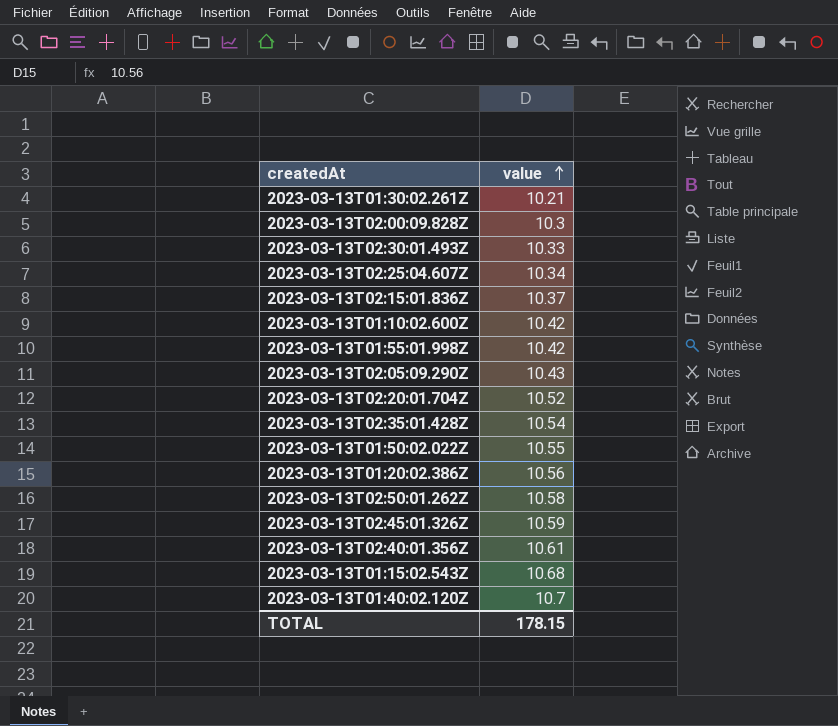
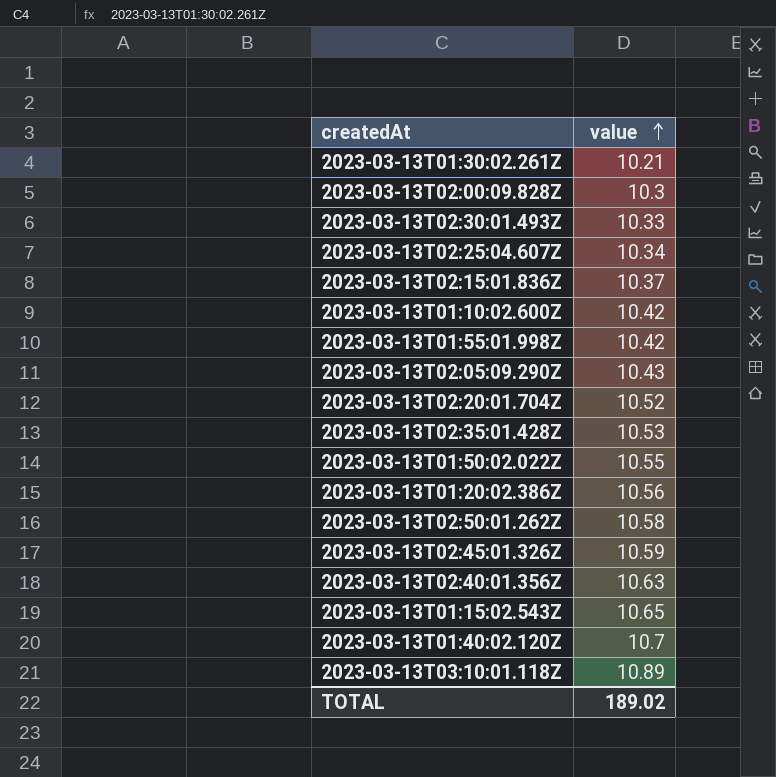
2023-03-13T02:35:01.428Z | value: 10.54 -> 10.53
2023-03-13T02:40:01.356Z | value: 10.61 -> 10.63
2023-03-13T01:15:02.543Z | value: 10.68 -> 10.65
row 2023-03-13T03:10:01.118Z: none -> 10.89
TOTAL | value: 178.15 -> 189.02

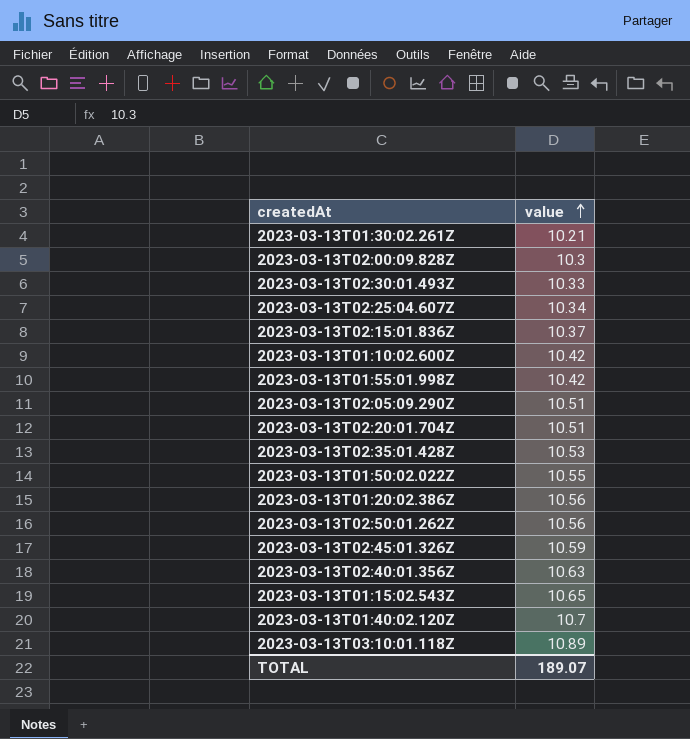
2023-03-13T02:05:09.290Z | value: 10.43 -> 10.51
2023-03-13T02:20:01.704Z | value: 10.52 -> 10.51
2023-03-13T02:50:01.262Z | value: 10.58 -> 10.56
TOTAL | value: 189.02 -> 189.07

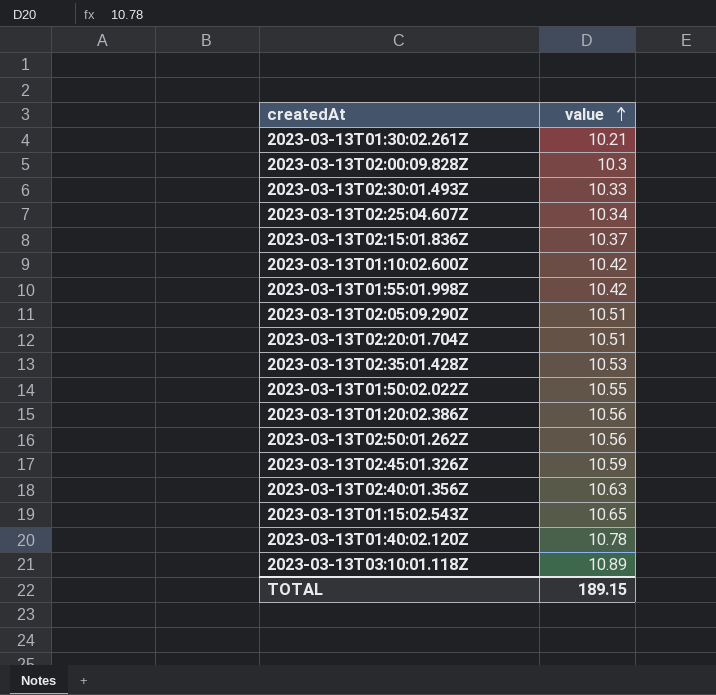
2023-03-13T01:40:02.120Z | value: 10.7 -> 10.78
TOTAL | value: 189.07 -> 189.15

